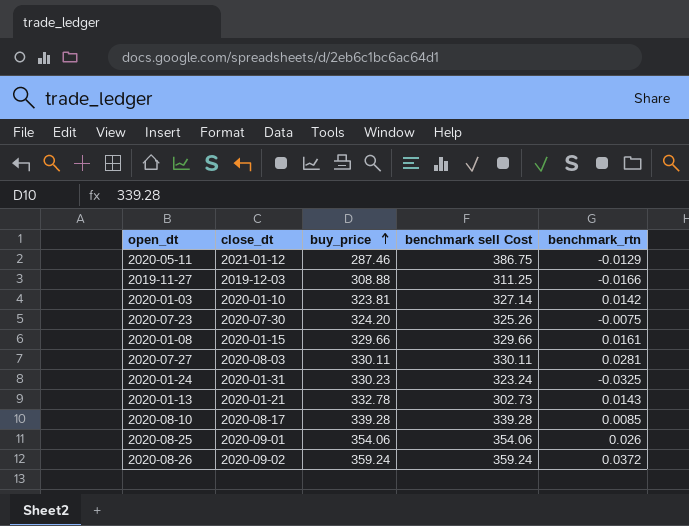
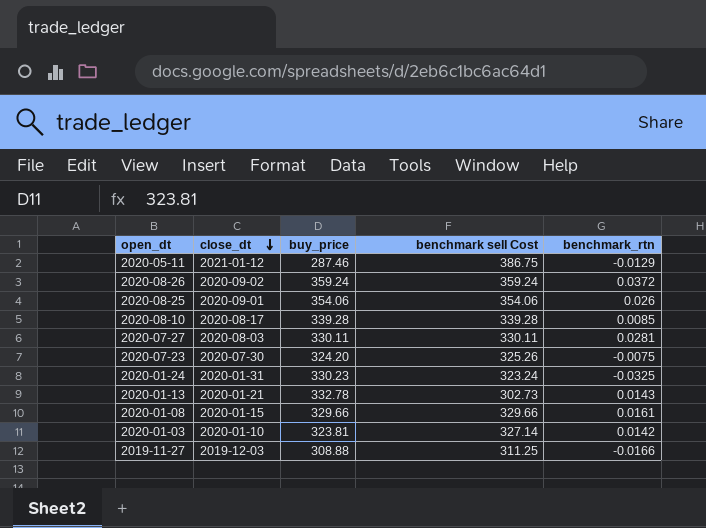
row order: buy_price ascending -> close_dt descending

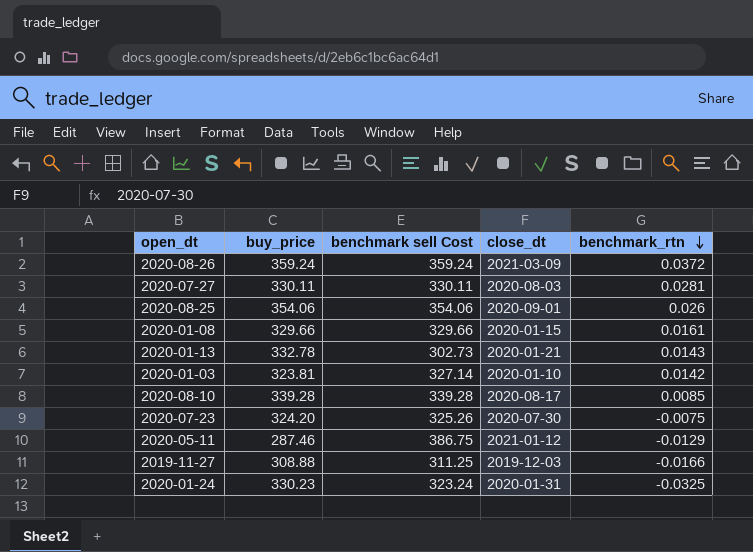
row order: close_dt descending -> benchmark_rtn descending
column close_dt | position: 2 -> 4
2020-08-26 | close_dt: 2020-09-02 -> 2021-03-09

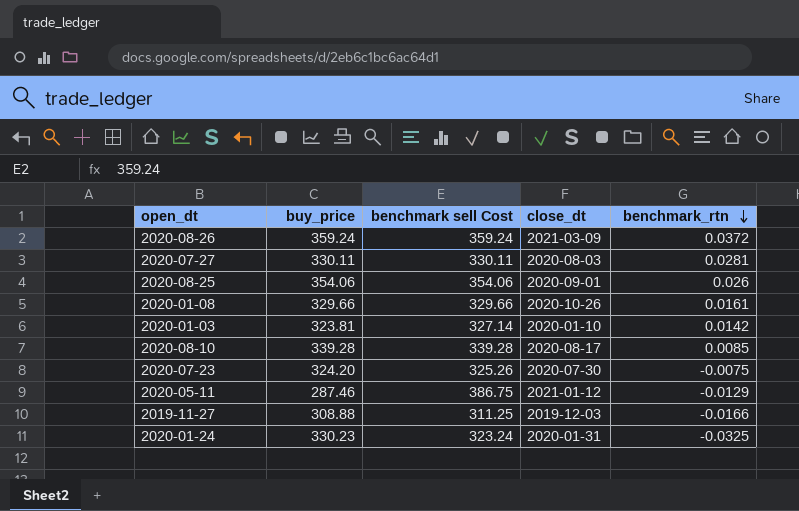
row 2020-01-13: 332.78 | 302.73 | 2020-01-21 | 0.0143 -> none
2020-01-08 | close_dt: 2020-01-15 -> 2020-10-26

